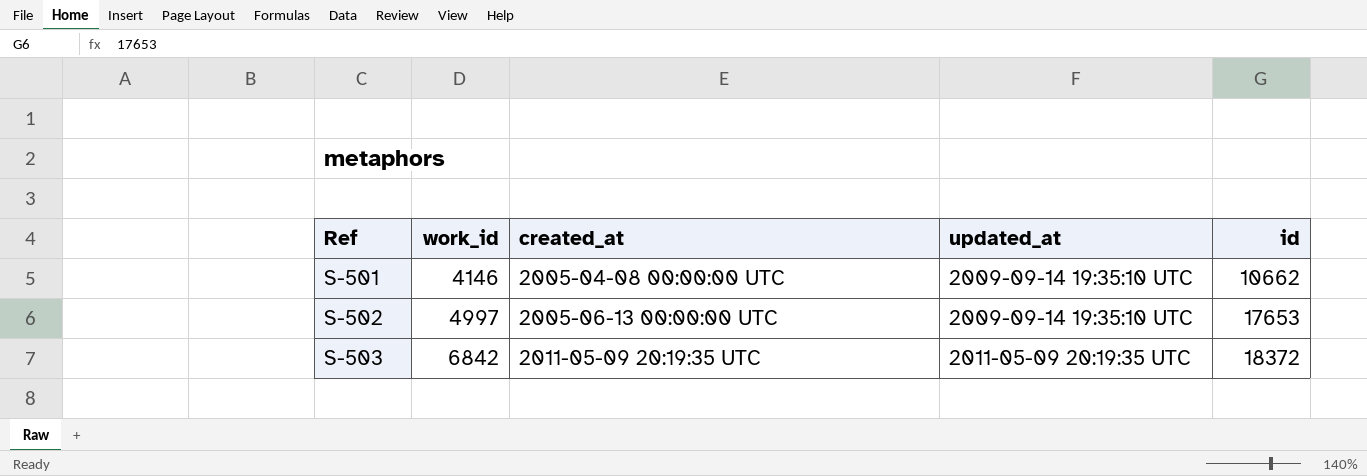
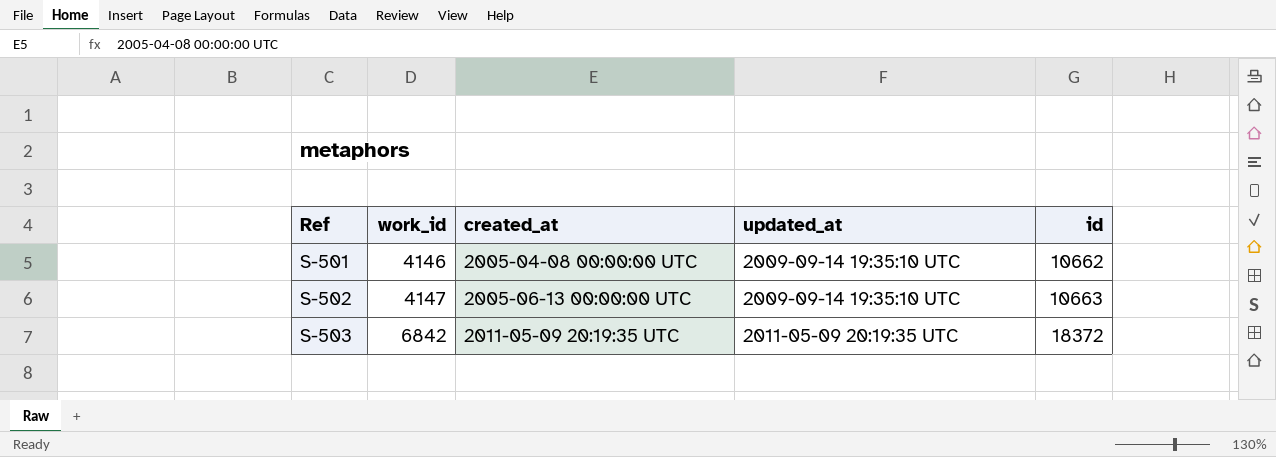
S-502 | work_id: 4997 -> 4147
S-502 | id: 17653 -> 10663

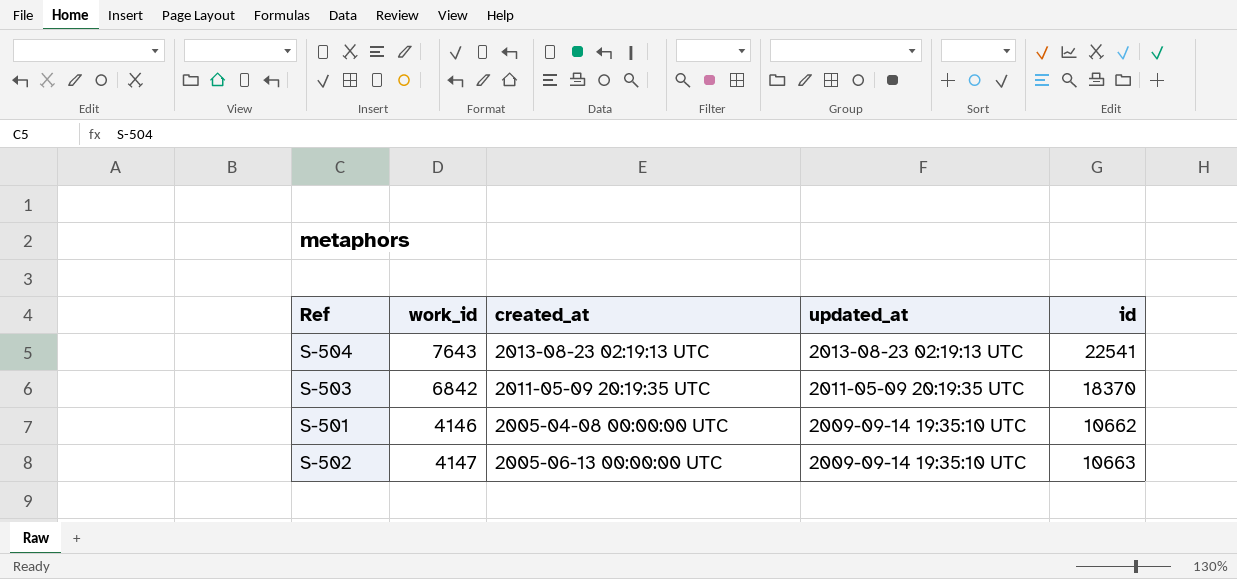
row order: Ref ascending -> updated_at descending
row S-504: none -> 7643 | 2013-08-23 02:19:13 UTC | 2013-08-23 02:19:13 UTC | 22541
S-503 | id: 18372 -> 18370

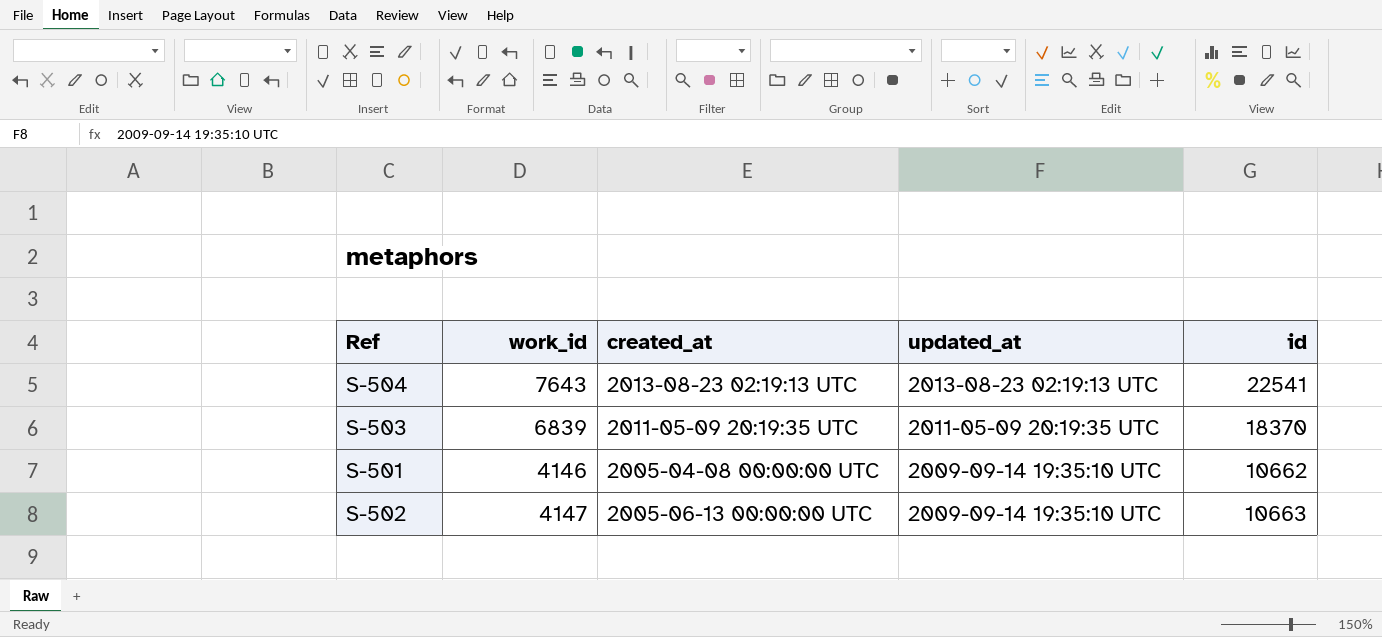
S-503 | work_id: 6842 -> 6839

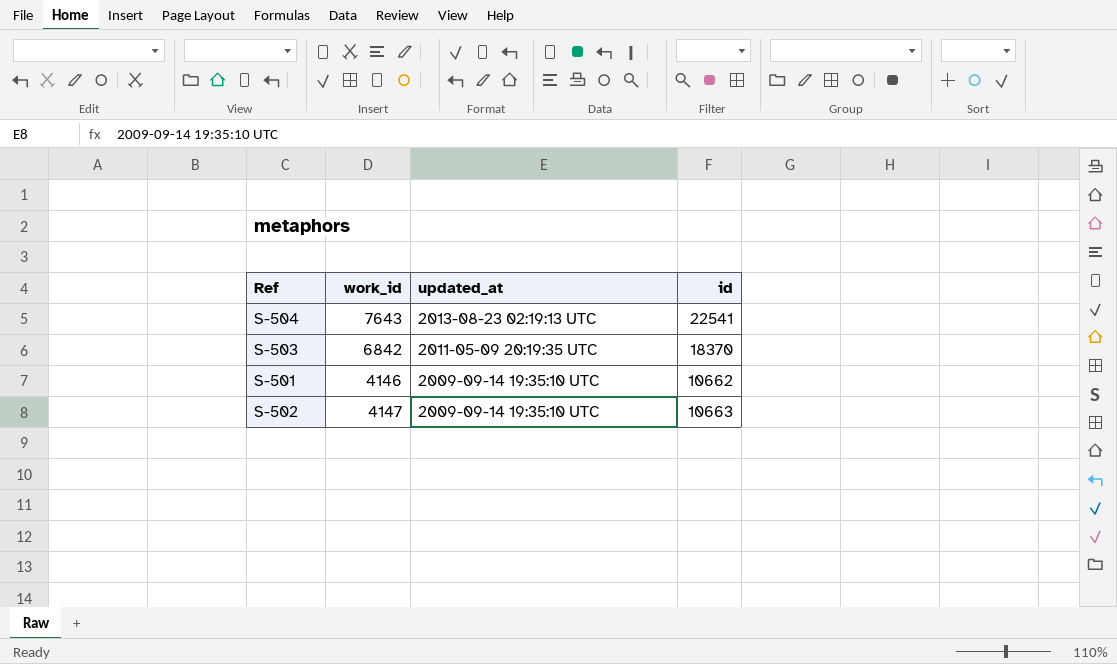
column created_at | position: 3 -> none
S-503 | work_id: 6839 -> 6842

